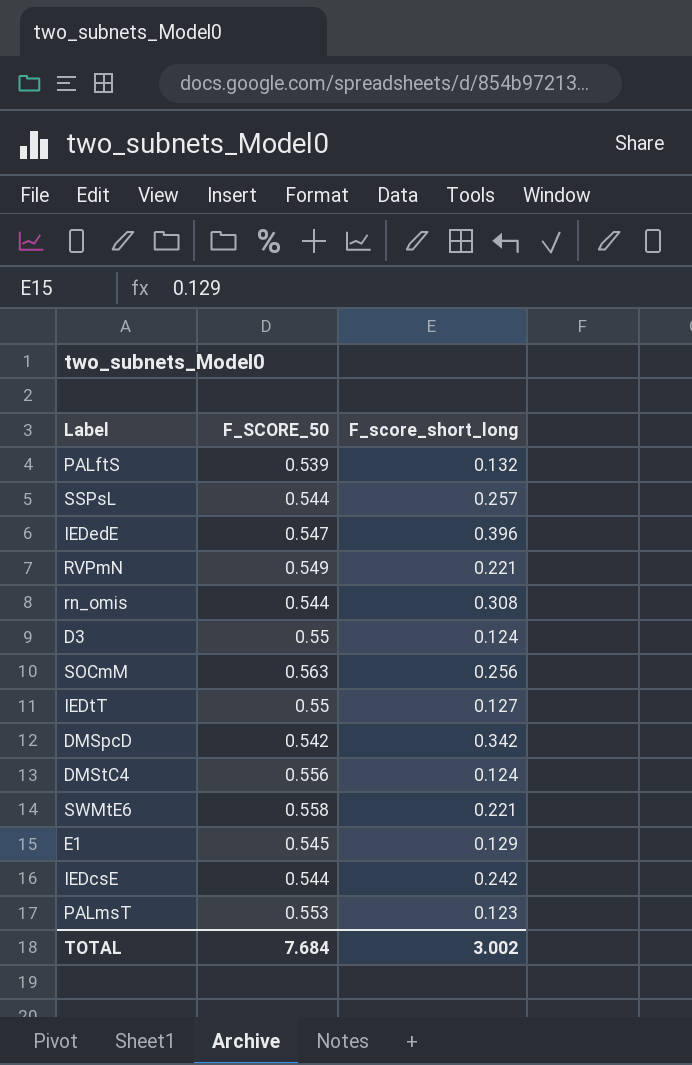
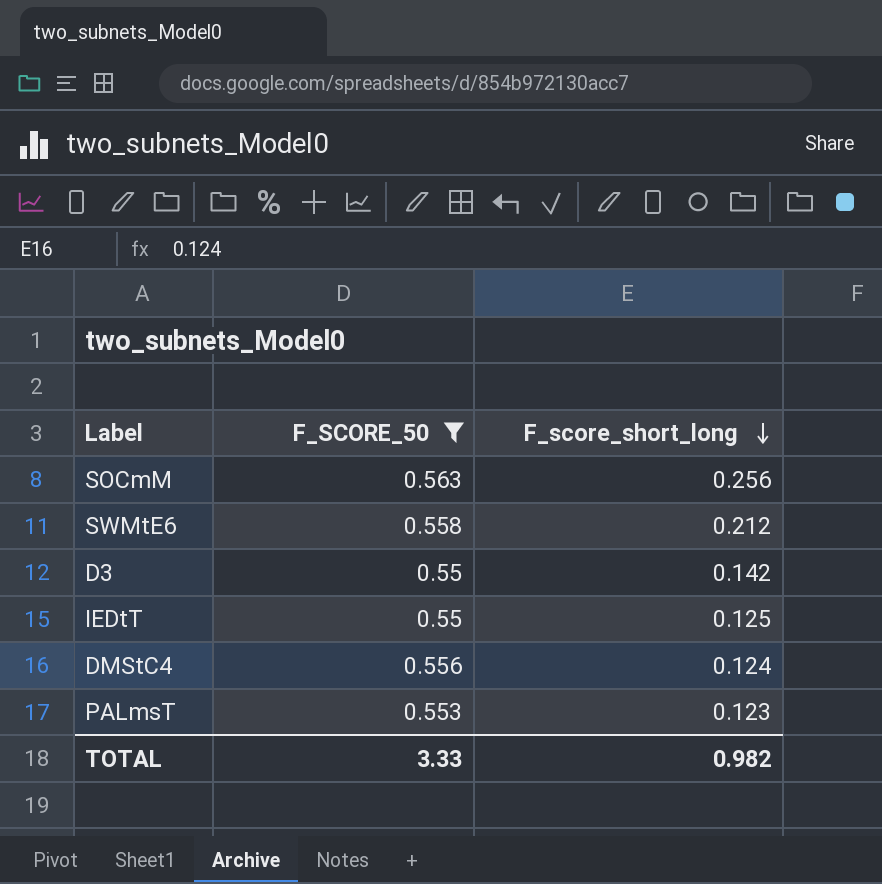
filter: none -> F_SCORE_50 >= 0.55
row order: none -> F_score_short_long descending
SWMtE6 | F_score_short_long: 0.221 -> 0.212
D3 | F_score_short_long: 0.124 -> 0.142
IEDtT | F_score_short_long: 0.127 -> 0.125
TOTAL | F_SCORE_50: 7.684 -> 3.33
TOTAL | F_score_short_long: 3.002 -> 0.982

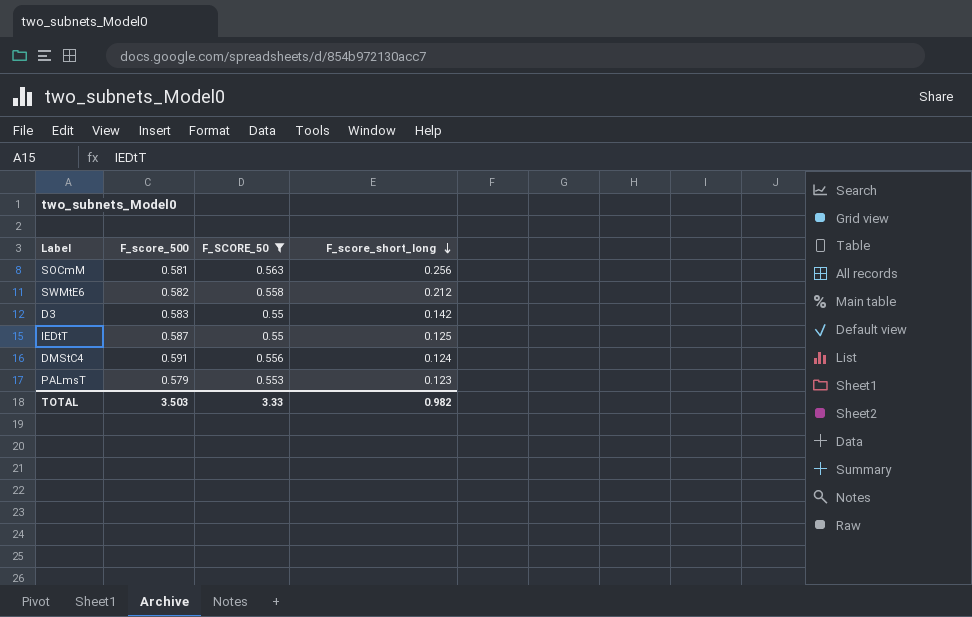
column F_score_500 | position: none -> 2

